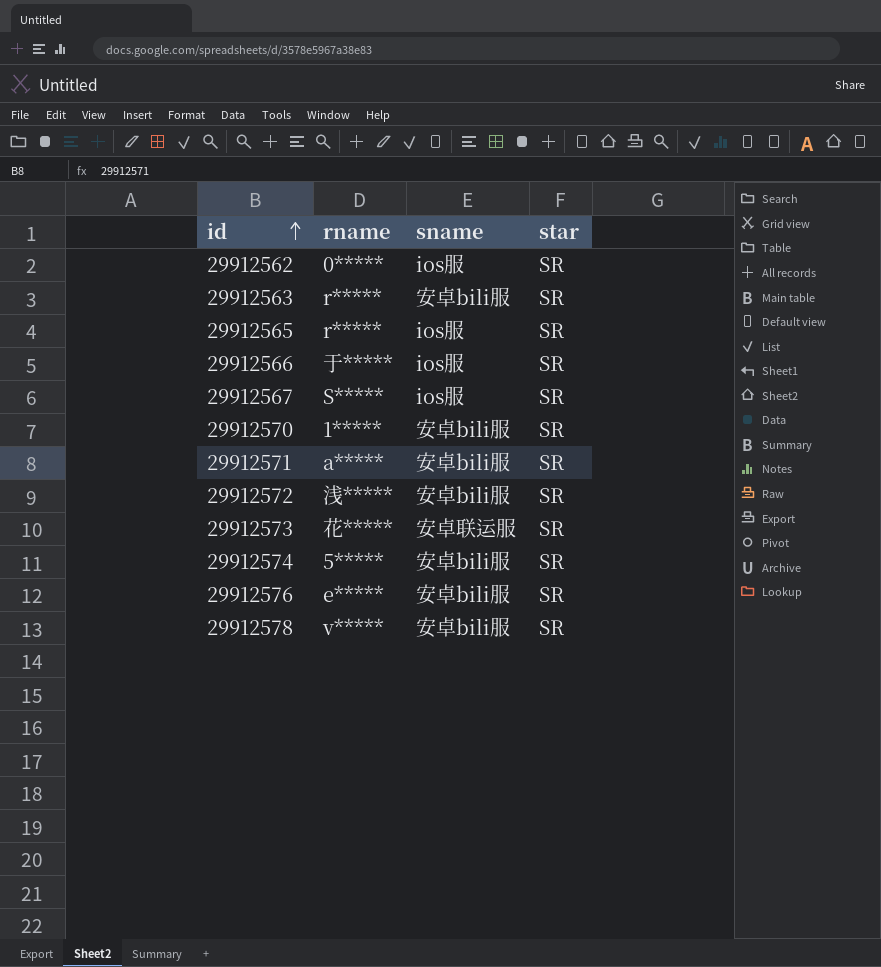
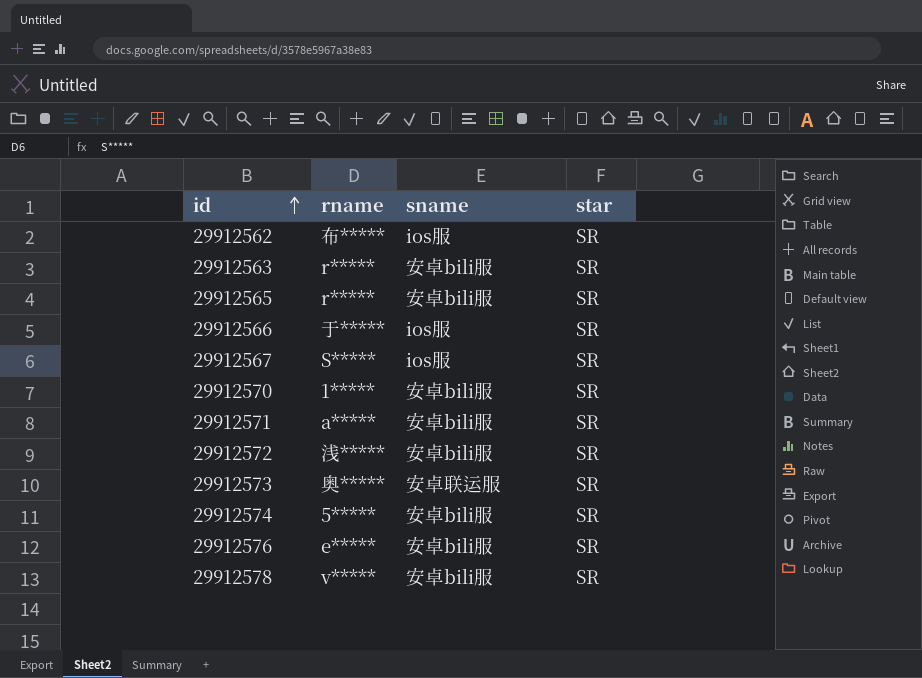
29912562 | rname: 0***** -> 布*****
29912565 | sname: ios服 -> 安卓bili服
29912573 | rname: 花***** -> 奥*****

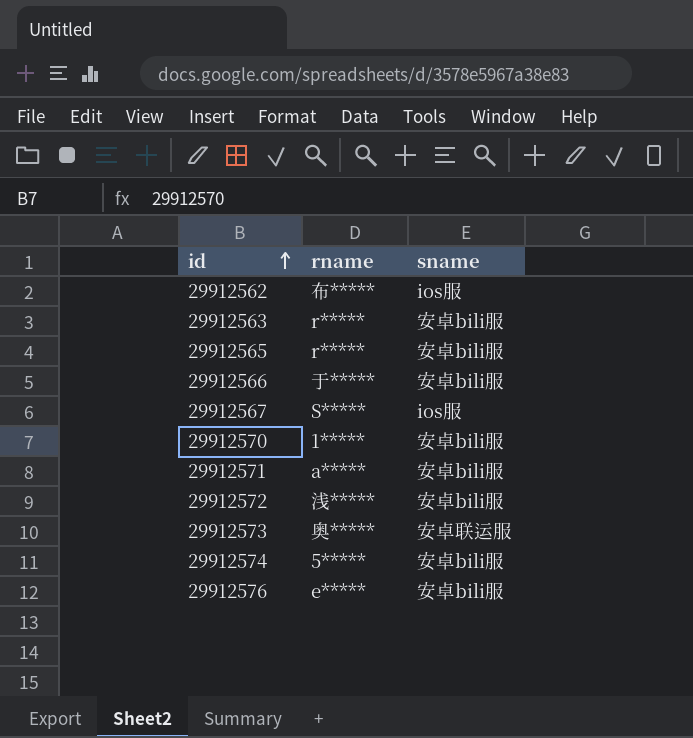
column star | position: 4 -> none
row 29912578: v***** | 安卓bili服 | SR -> none
29912566 | sname: ios服 -> 安卓bili服

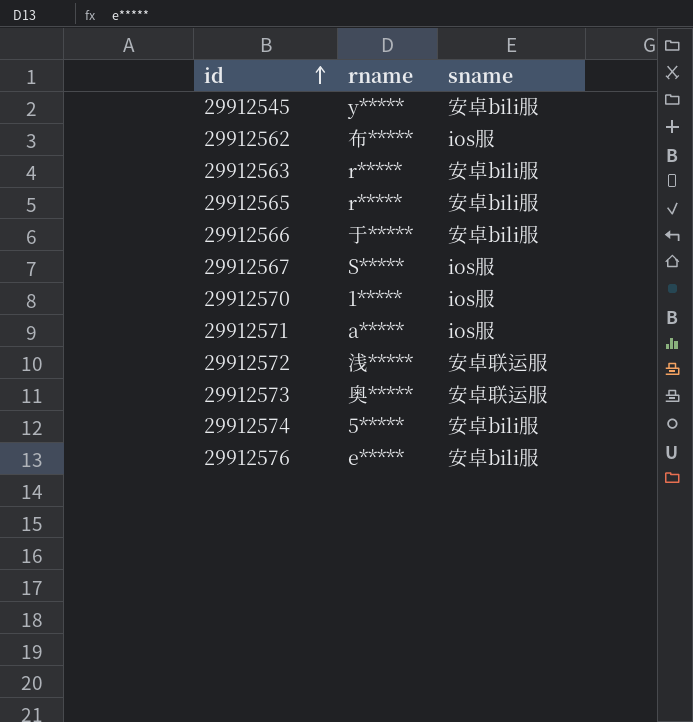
row 29912545: none -> y***** | 安卓bili服
29912570 | sname: 安卓bili服 -> ios服
29912571 | sname: 安卓bili服 -> ios服
29912572 | sname: 安卓bili服 -> 安卓联运服

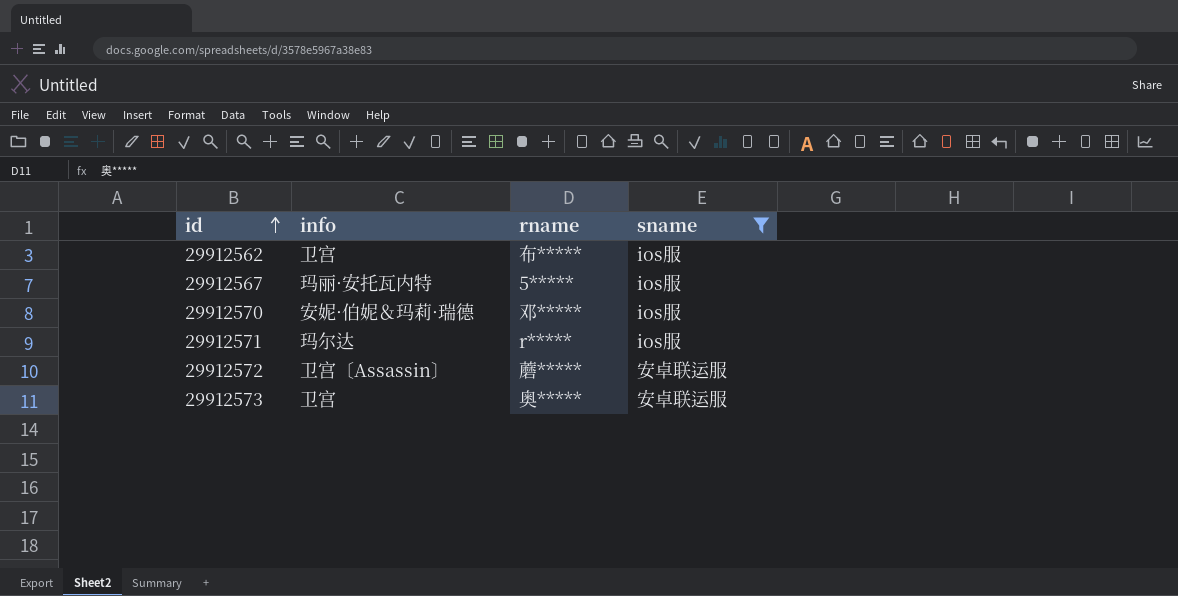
filter: none -> sname != 安卓bili服
column info | position: none -> 2
29912567 | rname: S***** -> 5*****
29912570 | rname: 1***** -> 邓*****
29912571 | rname: a***** -> r*****
29912572 | rname: 浅***** -> 蘑*****

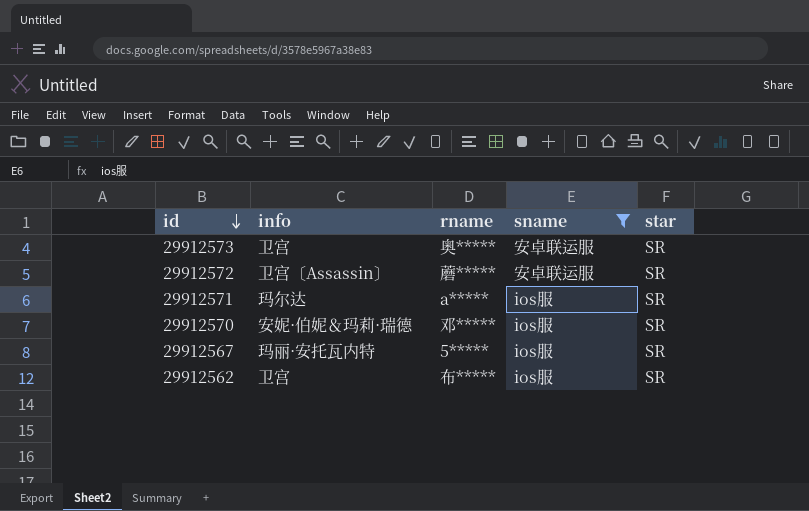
row order: id ascending -> id descending
column star | position: none -> 5
29912571 | rname: r***** -> a*****

